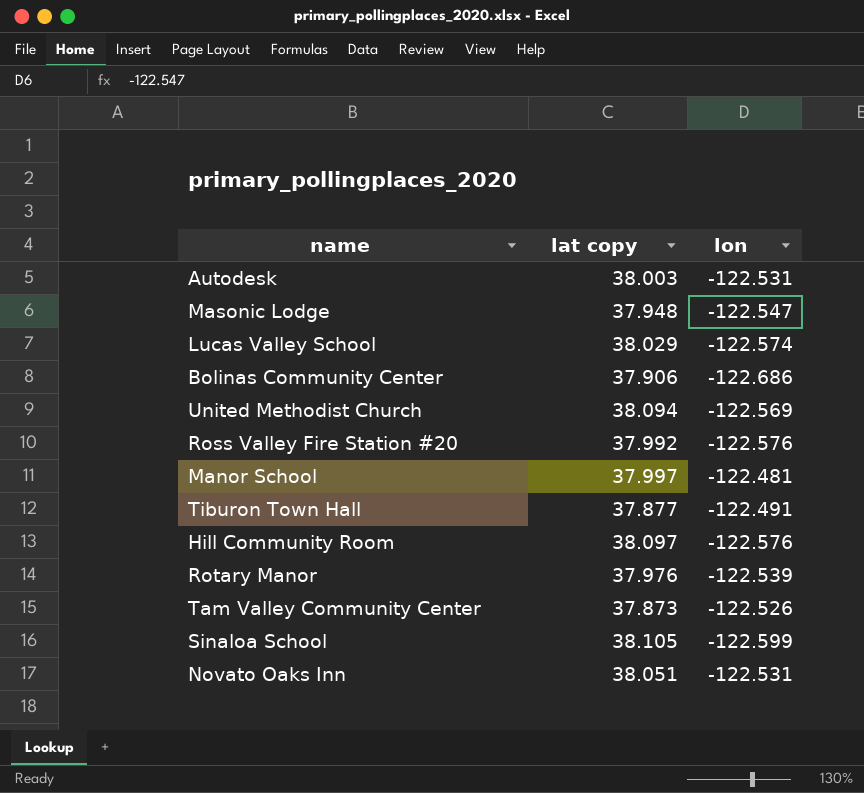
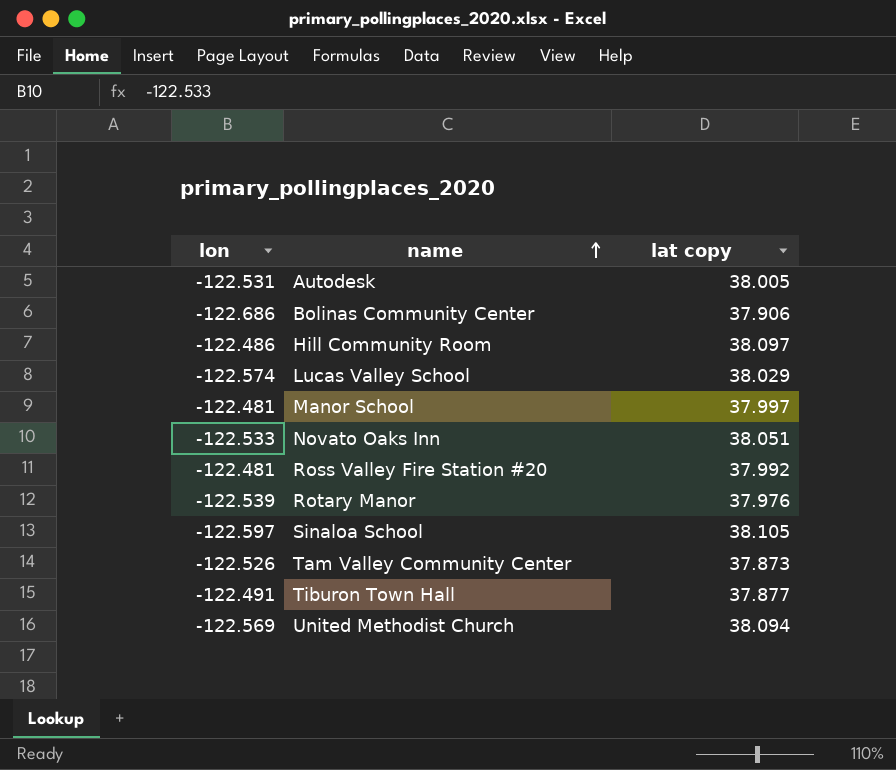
row order: none -> name ascending
column lon | position: 3 -> 1
row Masonic Lodge: 37.948 | -122.547 -> none
Autodesk | lat copy: 38.003 -> 38.005
Hill Community Room | lon: -122.576 -> -122.486
Novato Oaks Inn | lon: -122.531 -> -122.533
Ross Valley Fire Station #20 | lon: -122.576 -> -122.481
Sinaloa School | lon: -122.599 -> -122.597

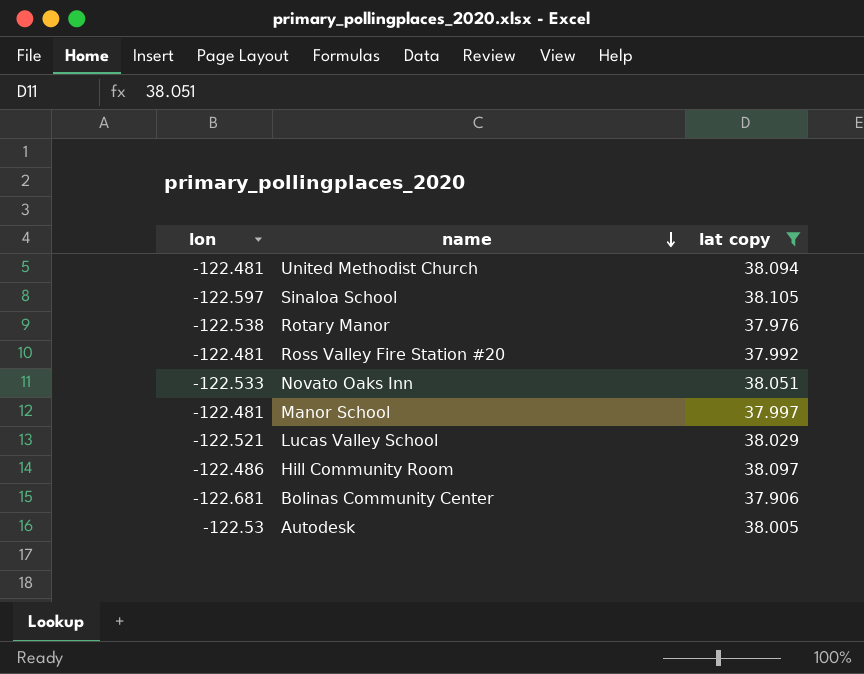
filter: none -> lat copy >= 37.906
row order: name ascending -> name descending
United Methodist Church | lon: -122.569 -> -122.481
Rotary Manor | lon: -122.539 -> -122.538
Lucas Valley School | lon: -122.574 -> -122.521
Bolinas Community Center | lon: -122.686 -> -122.681
Autodesk | lon: -122.531 -> -122.53

